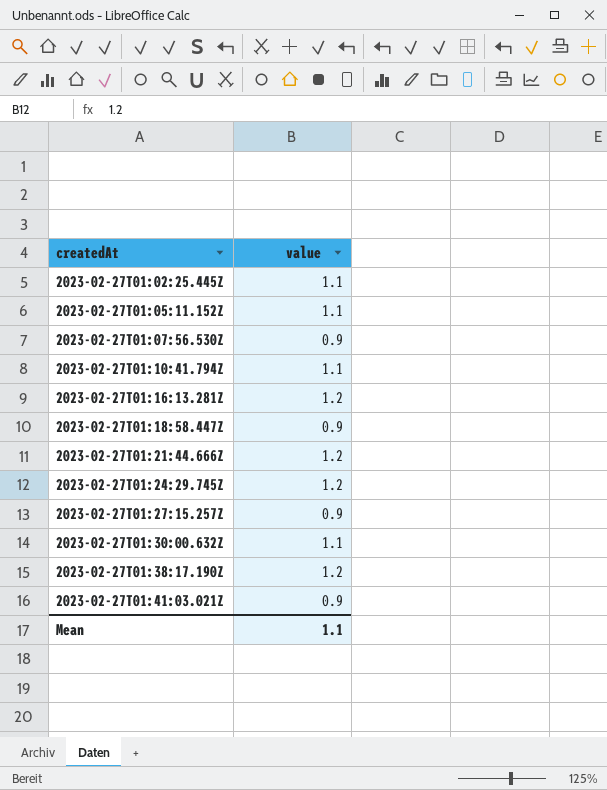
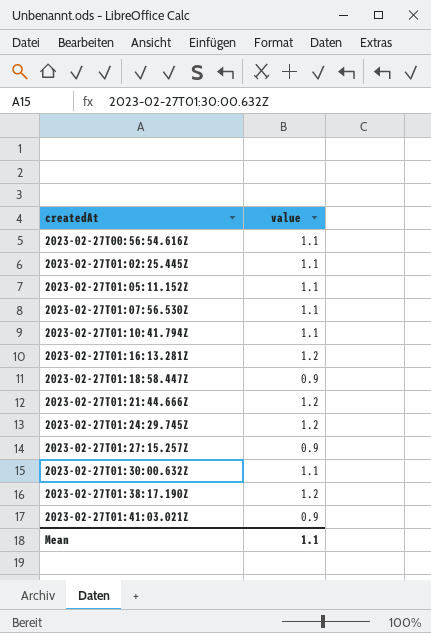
row 2023-02-27T00:56:54.616Z: none -> 1.1
2023-02-27T01:07:56.530Z | value: 0.9 -> 1.1

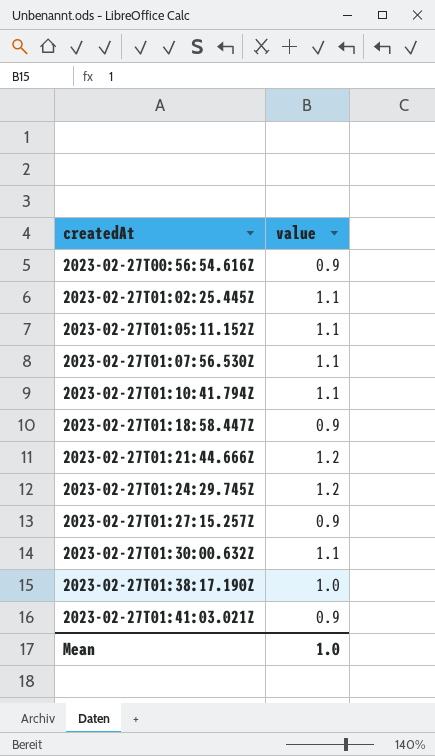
row 2023-02-27T01:16:13.281Z: 1.2 -> none
2023-02-27T00:56:54.616Z | value: 1.1 -> 0.9
2023-02-27T01:38:17.190Z | value: 1.2 -> 1.0
Mean | value: 1.1 -> 1.0

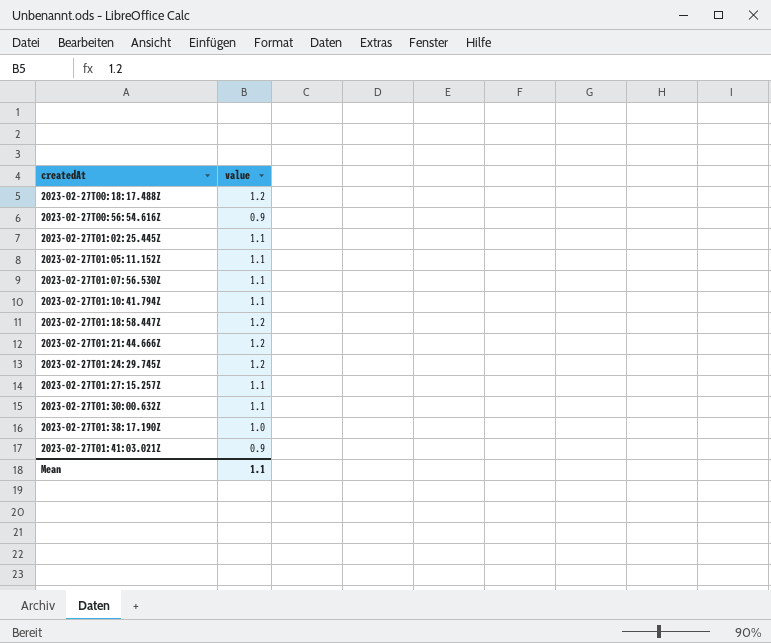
row 2023-02-27T00:18:17.488Z: none -> 1.2
2023-02-27T01:18:58.447Z | value: 0.9 -> 1.2
2023-02-27T01:27:15.257Z | value: 0.9 -> 1.1
Mean | value: 1.0 -> 1.1

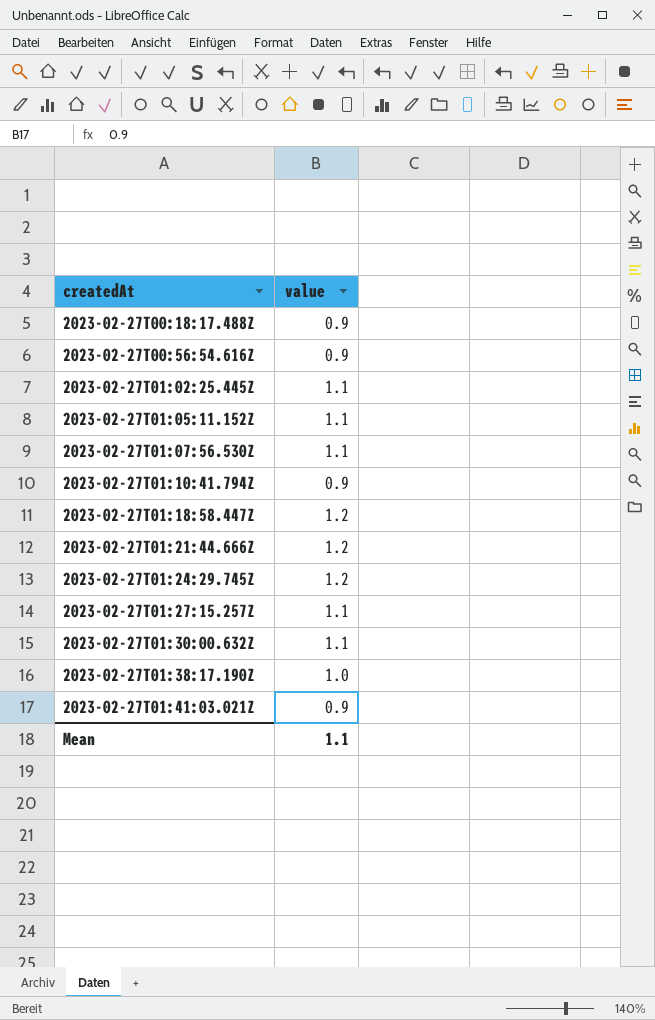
2023-02-27T00:18:17.488Z | value: 1.2 -> 0.9
2023-02-27T01:10:41.794Z | value: 1.1 -> 0.9

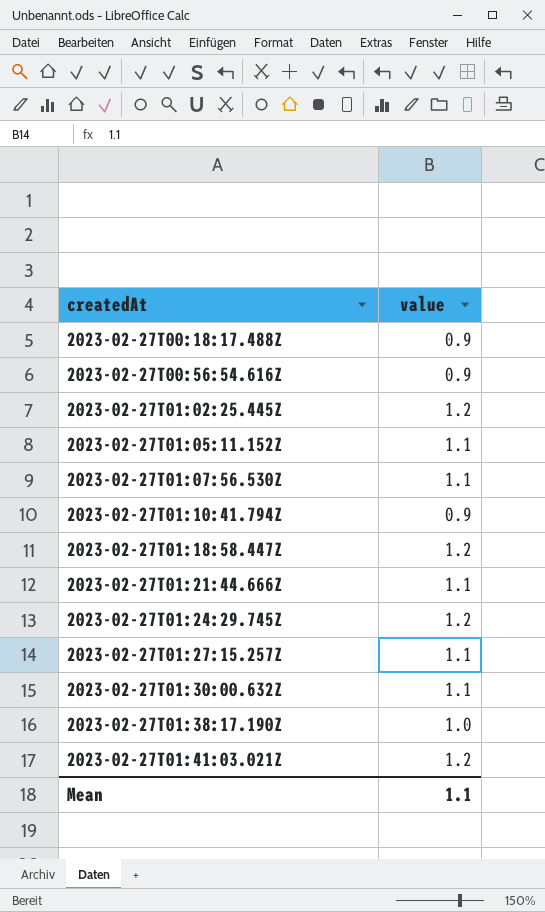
2023-02-27T01:02:25.445Z | value: 1.1 -> 1.2
2023-02-27T01:21:44.666Z | value: 1.2 -> 1.1
2023-02-27T01:41:03.021Z | value: 0.9 -> 1.2

